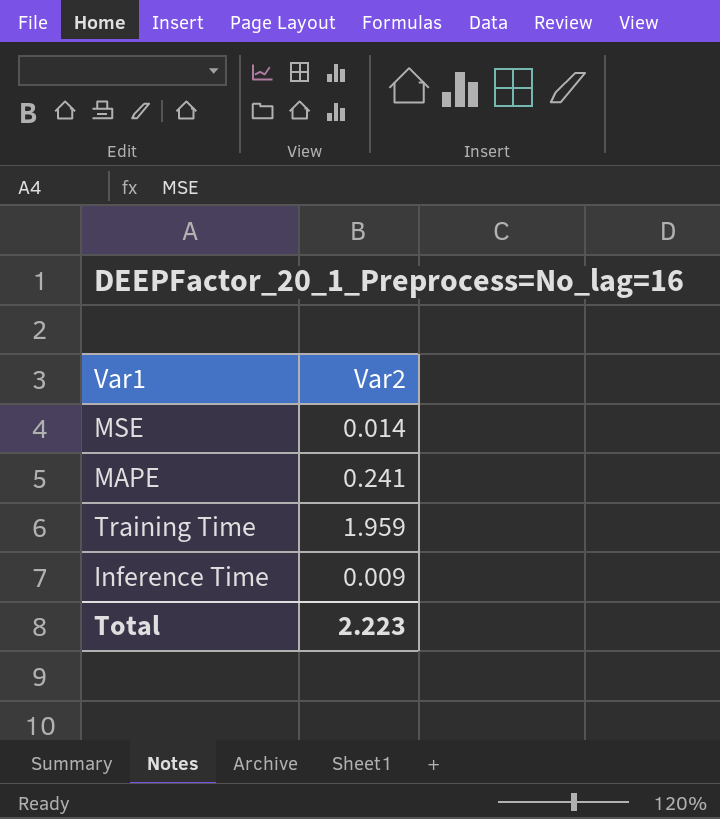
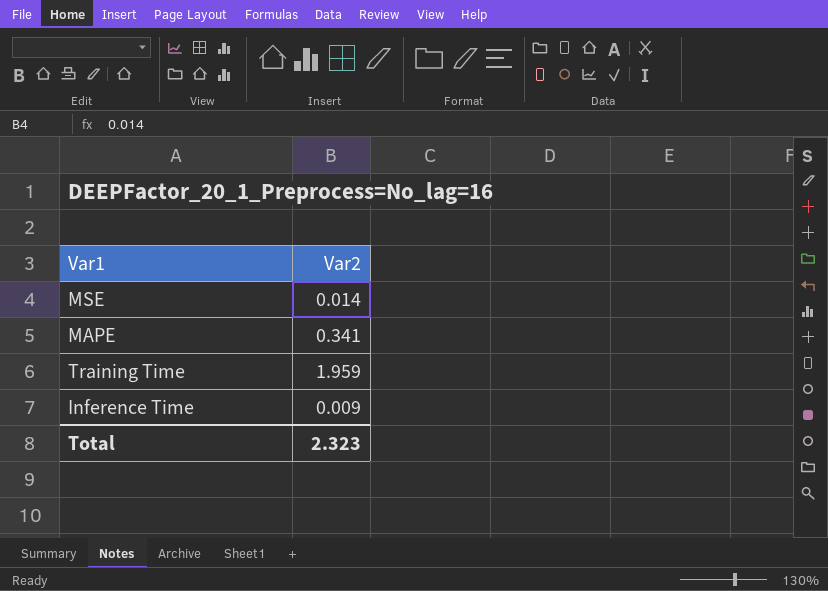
MAPE | Var2: 0.241 -> 0.341
Total | Var2: 2.223 -> 2.323

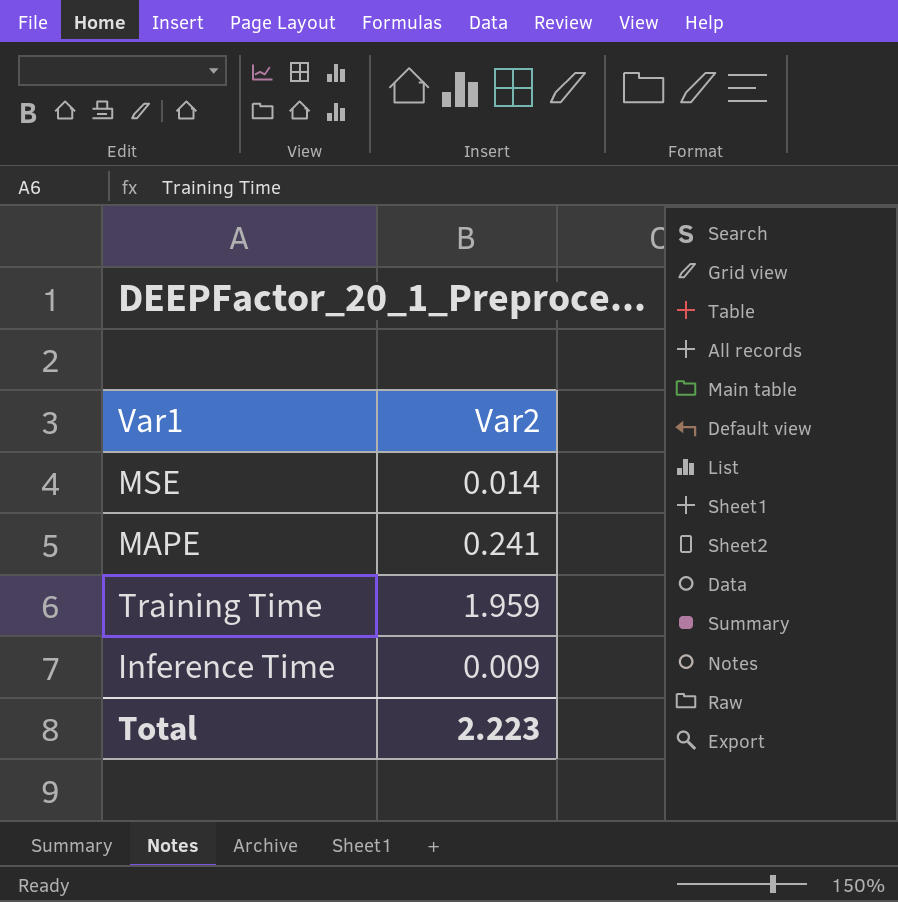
MAPE | Var2: 0.341 -> 0.241
Total | Var2: 2.323 -> 2.223

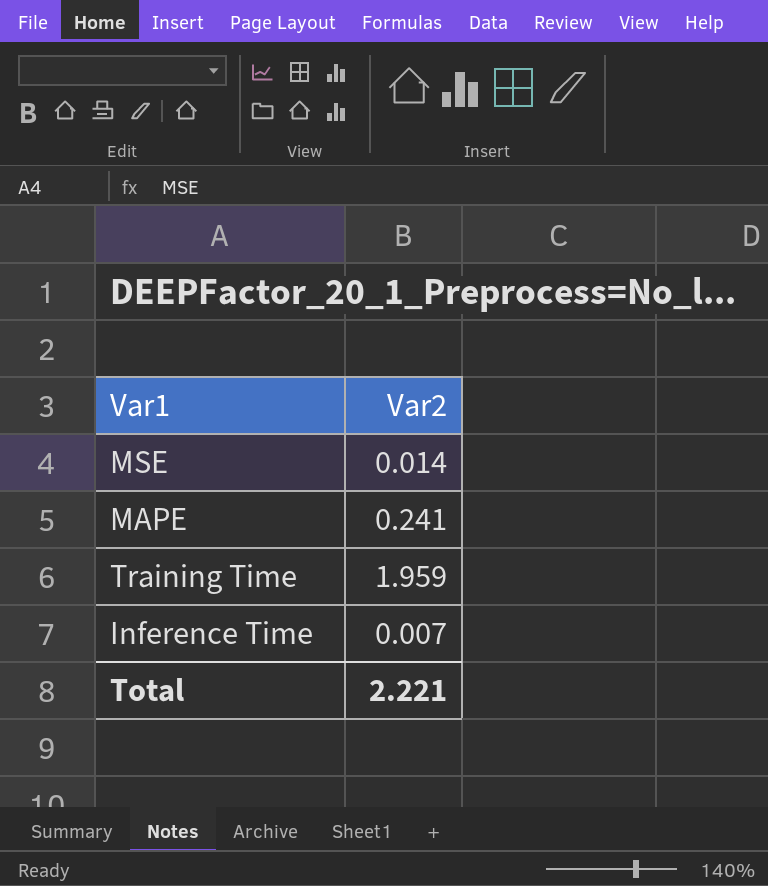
Inference Time | Var2: 0.009 -> 0.007
Total | Var2: 2.223 -> 2.221

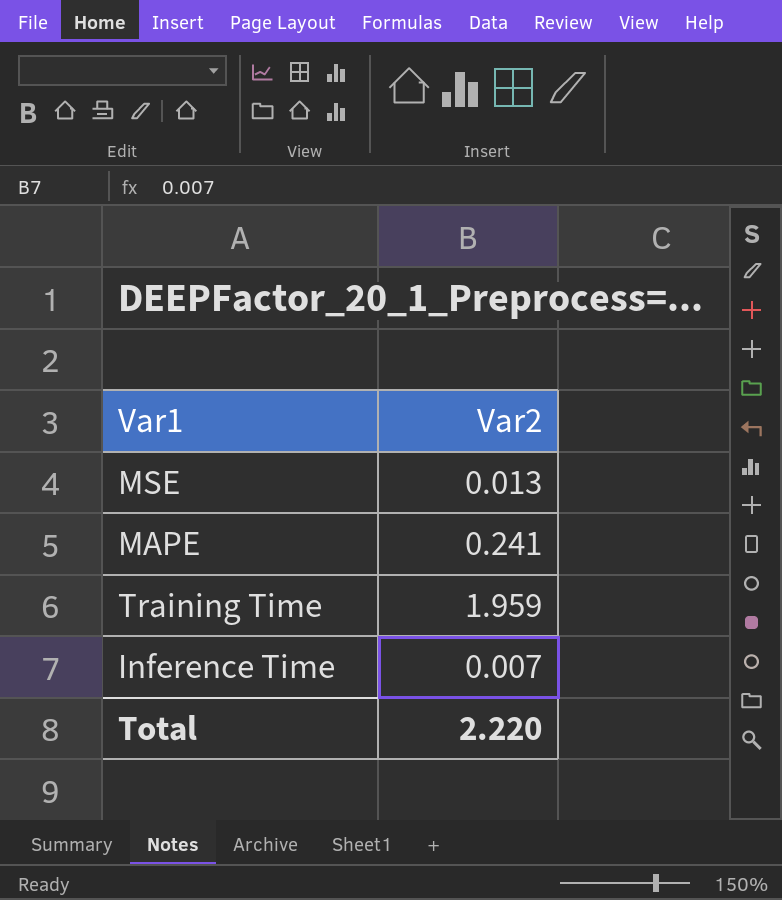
MSE | Var2: 0.014 -> 0.013
Total | Var2: 2.221 -> 2.220

